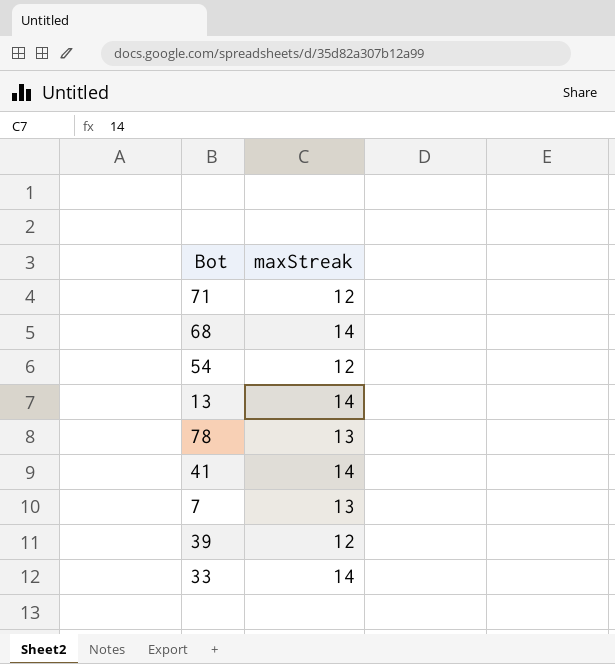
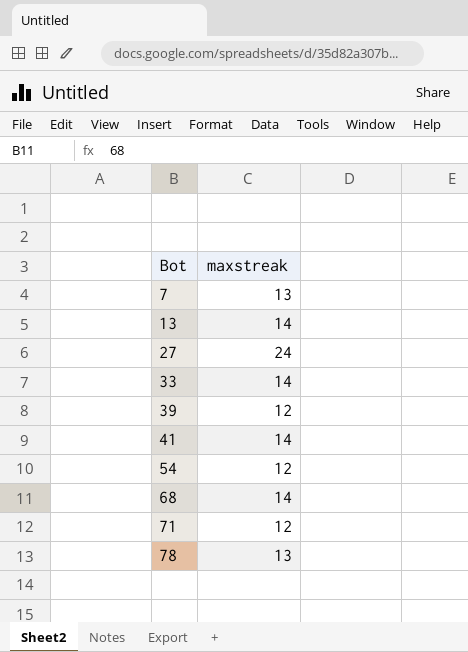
row order: none -> Bot ascending
column name: maxStreak -> maxstreak
row 27: none -> 24

